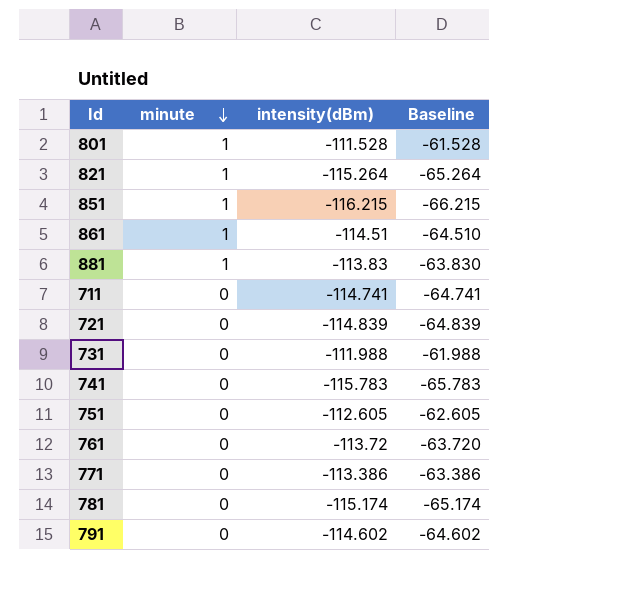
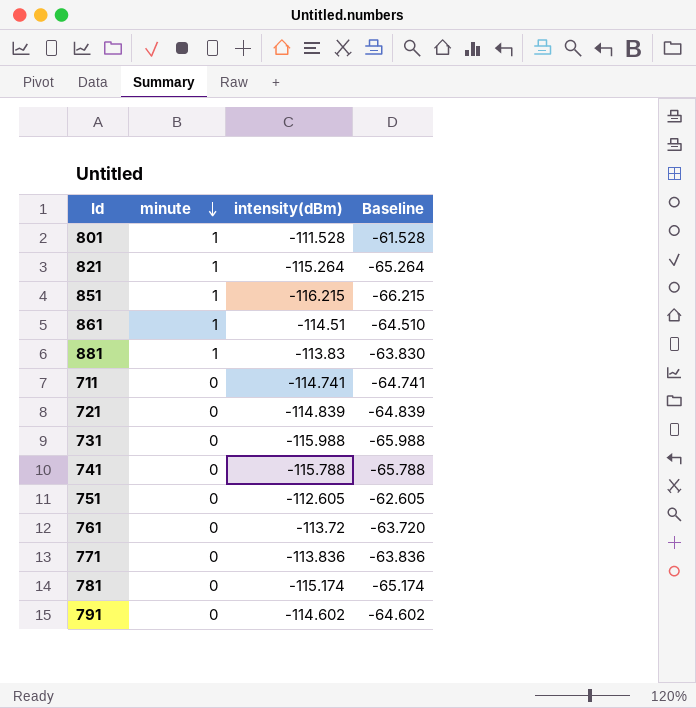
731 | intensity(dBm): -111.988 -> -115.988
731 | Baseline: -61.988 -> -65.988
741 | intensity(dBm): -115.783 -> -115.788
741 | Baseline: -65.783 -> -65.788
771 | intensity(dBm): -113.386 -> -113.836
771 | Baseline: -63.386 -> -63.836

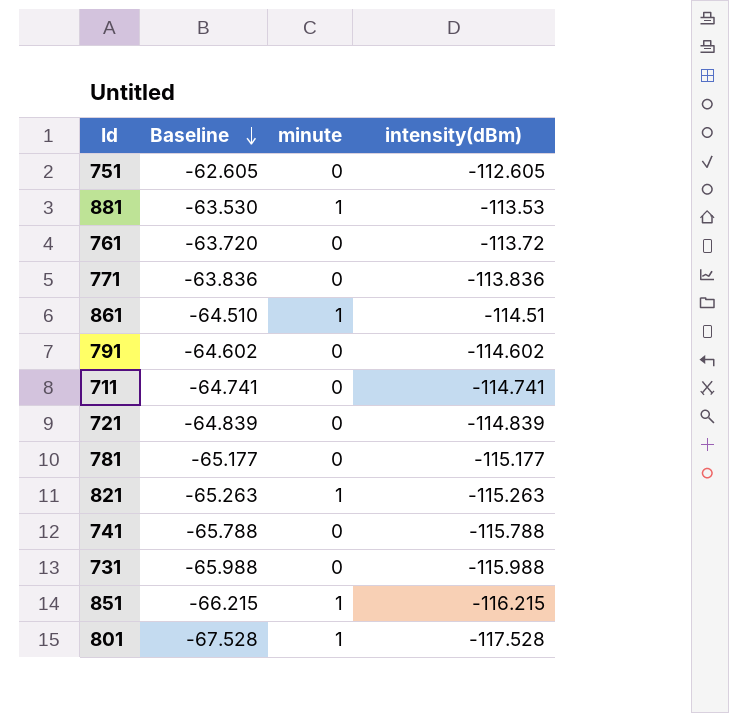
row order: minute descending -> Baseline descending
column Baseline | position: 4 -> 2
881 | Baseline: -63.830 -> -63.530
881 | intensity(dBm): -113.83 -> -113.53
781 | Baseline: -65.174 -> -65.177
781 | intensity(dBm): -115.174 -> -115.177
821 | Baseline: -65.264 -> -65.263
821 | intensity(dBm): -115.264 -> -115.263
801 | Baseline: -61.528 -> -67.528
801 | intensity(dBm): -111.528 -> -117.528

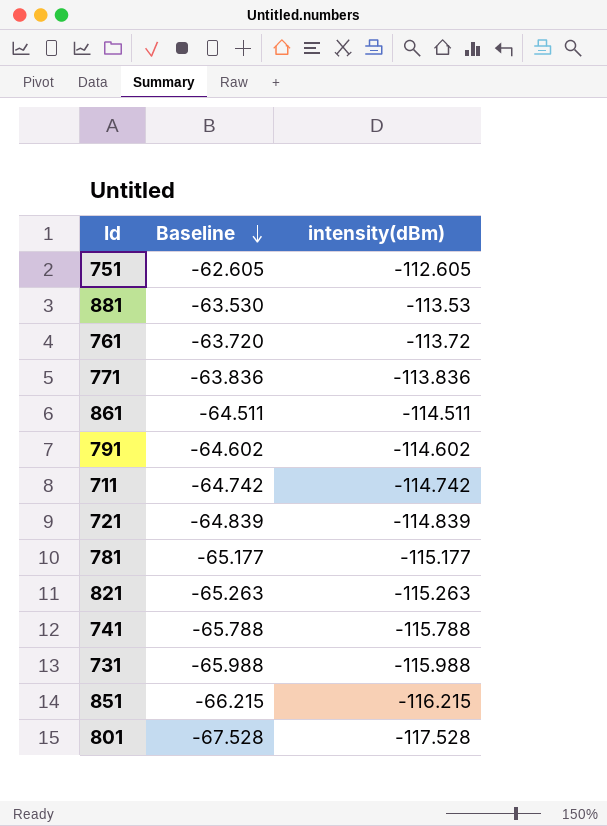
column minute | position: 3 -> none
861 | Baseline: -64.510 -> -64.511
861 | intensity(dBm): -114.51 -> -114.511
711 | Baseline: -64.741 -> -64.742
711 | intensity(dBm): -114.741 -> -114.742

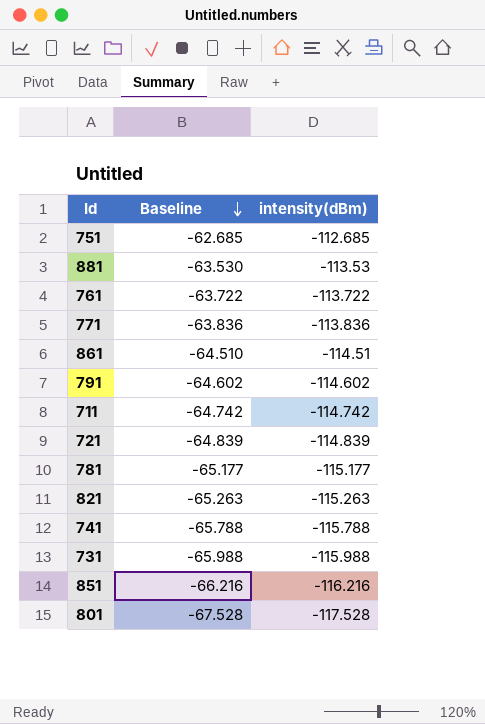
751 | Baseline: -62.605 -> -62.685
751 | intensity(dBm): -112.605 -> -112.685
761 | Baseline: -63.720 -> -63.722
761 | intensity(dBm): -113.72 -> -113.722
861 | Baseline: -64.511 -> -64.510
861 | intensity(dBm): -114.511 -> -114.51
851 | Baseline: -66.215 -> -66.216
851 | intensity(dBm): -116.215 -> -116.216

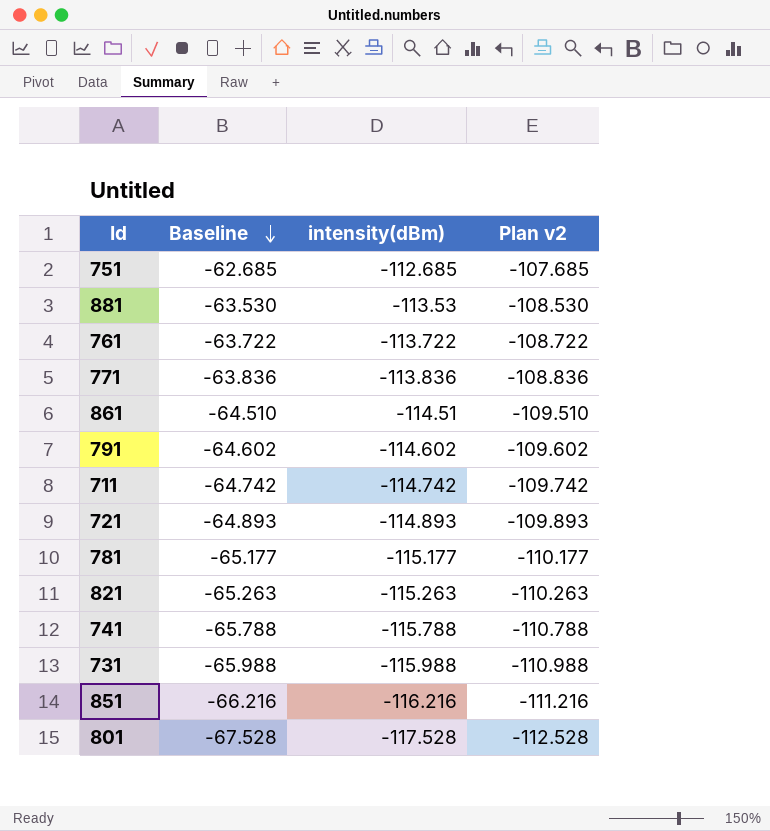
column Plan v2 | formula: none -> [intensity(dBm)] + 5
721 | Baseline: -64.839 -> -64.893
721 | intensity(dBm): -114.839 -> -114.893

